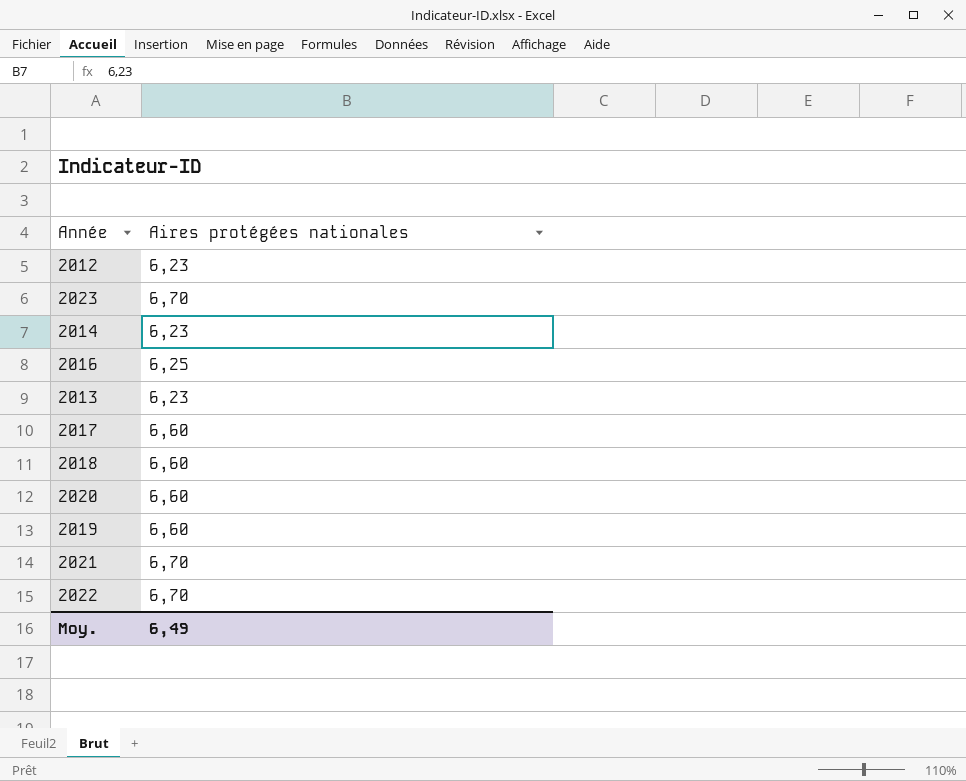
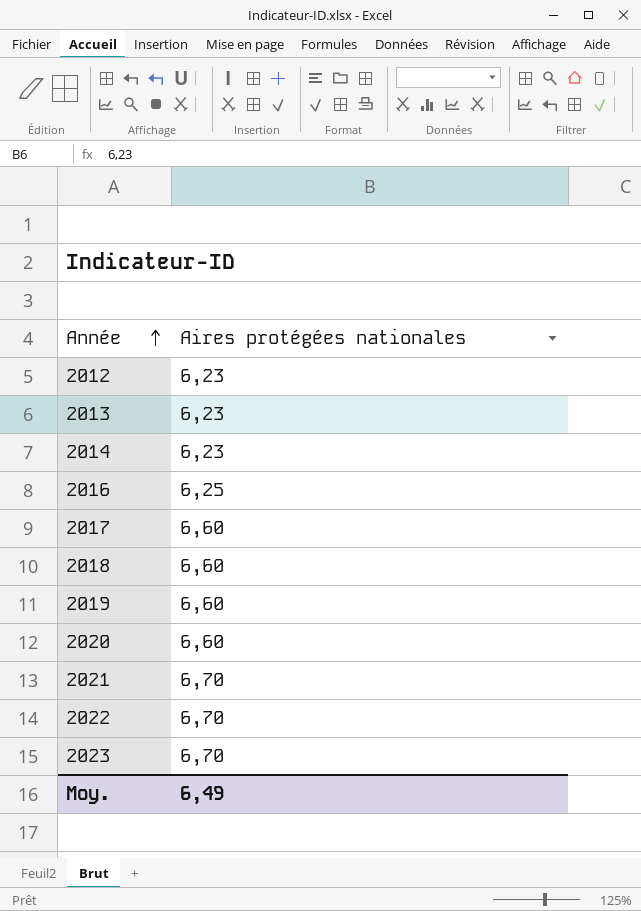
row order: none -> Année ascending

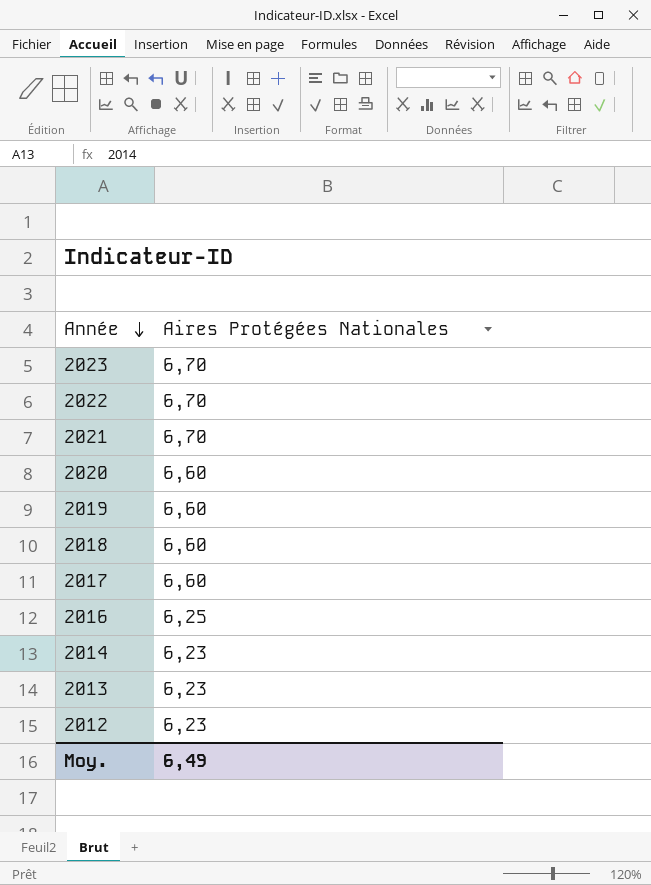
row order: Année ascending -> Année descending
column name: Aires protégées nationales -> Aires Protégées Nationales

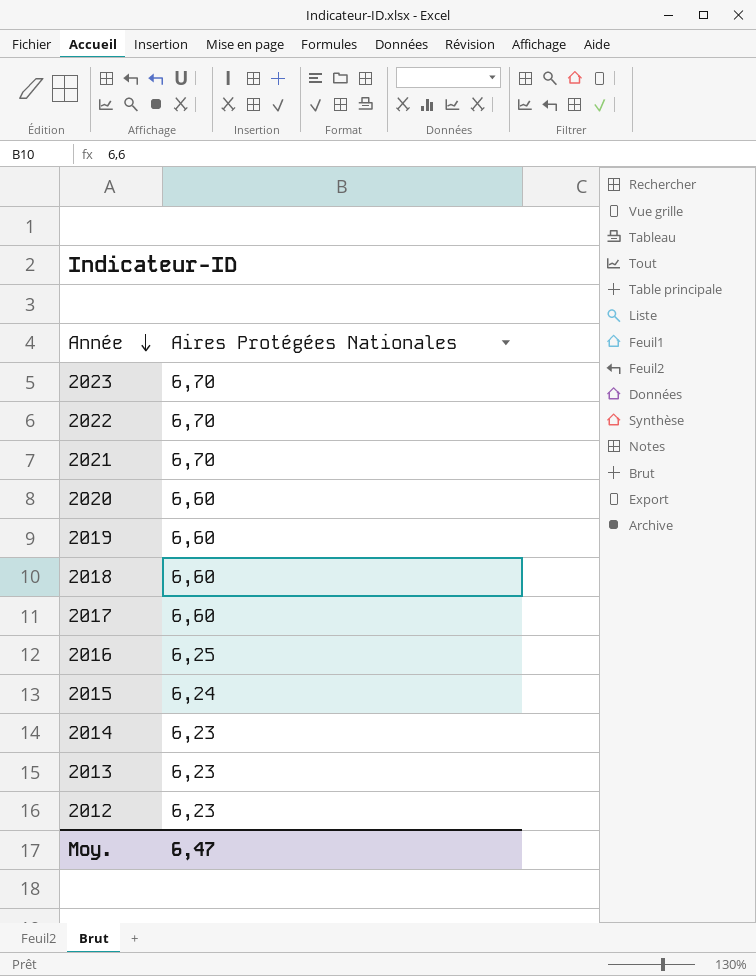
row 2015: none -> 6,24
Moy. | Aires Protégées Nationales: 6,49 -> 6,47

